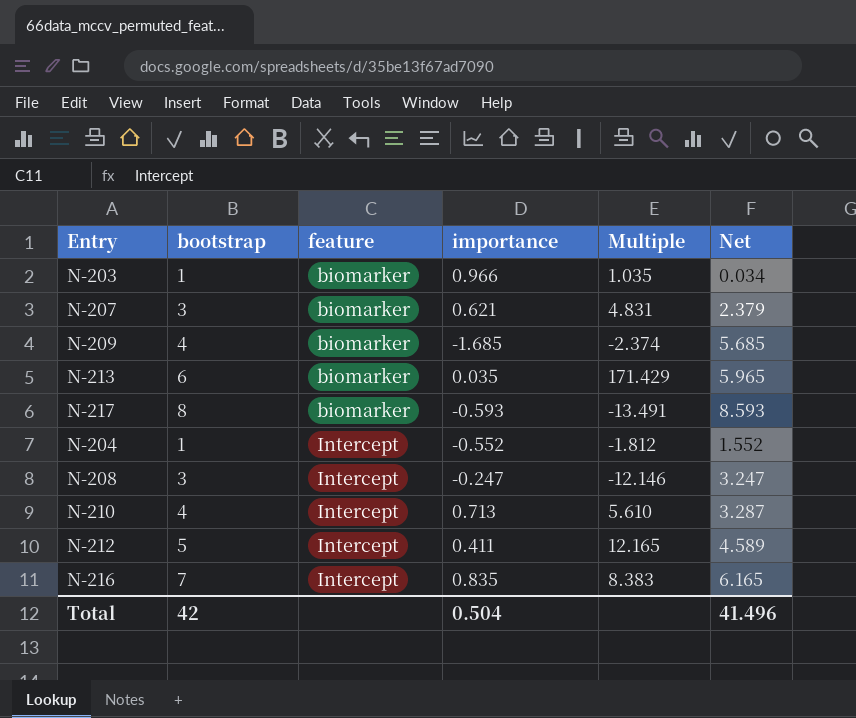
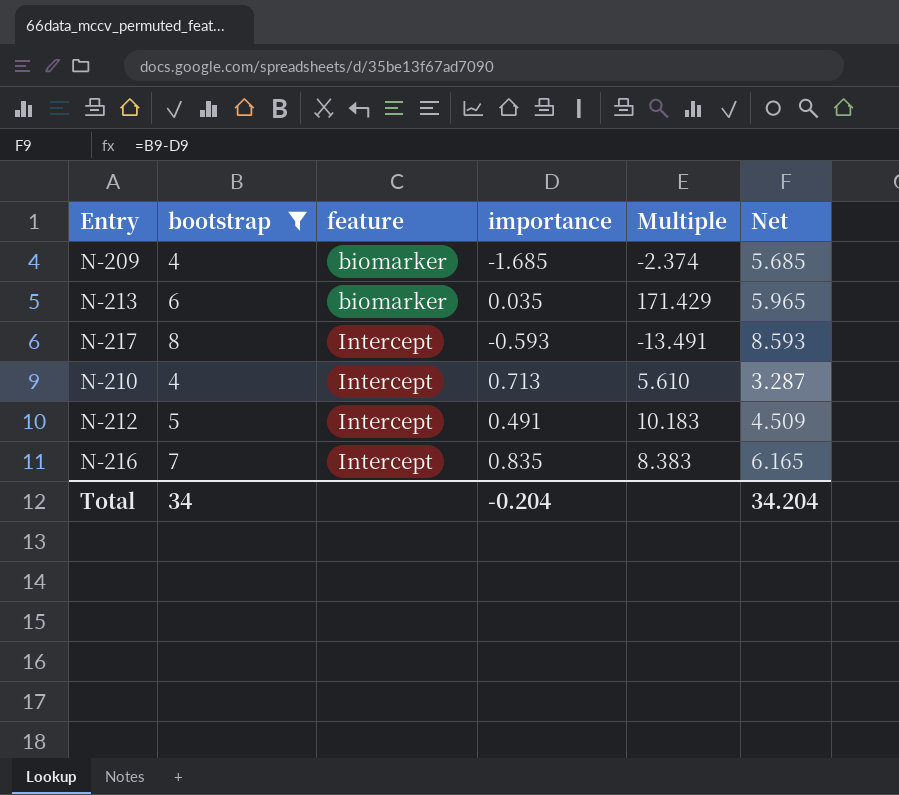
filter: none -> bootstrap >= 4
N-217 | feature: biomarker -> Intercept
N-212 | importance: 0.411 -> 0.491
N-212 | Multiple: 12.165 -> 10.183
N-212 | Net: 4.589 -> 4.509
Total | bootstrap: 42 -> 34
Total | importance: 0.504 -> -0.204
Total | Net: 41.496 -> 34.204

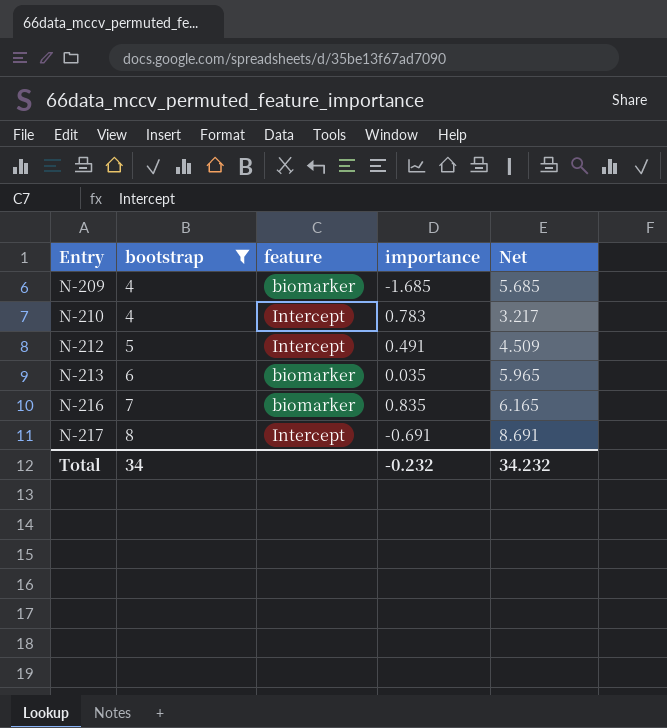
row order: feature ascending -> Entry ascending
column Multiple | formula: [bootstrap] / [importance] -> none
N-210 | importance: 0.713 -> 0.783
N-210 | Net: 3.287 -> 3.217
N-216 | feature: Intercept -> biomarker
N-217 | importance: -0.593 -> -0.691
N-217 | Net: 8.593 -> 8.691
Total | importance: -0.204 -> -0.232
Total | Net: 34.204 -> 34.232

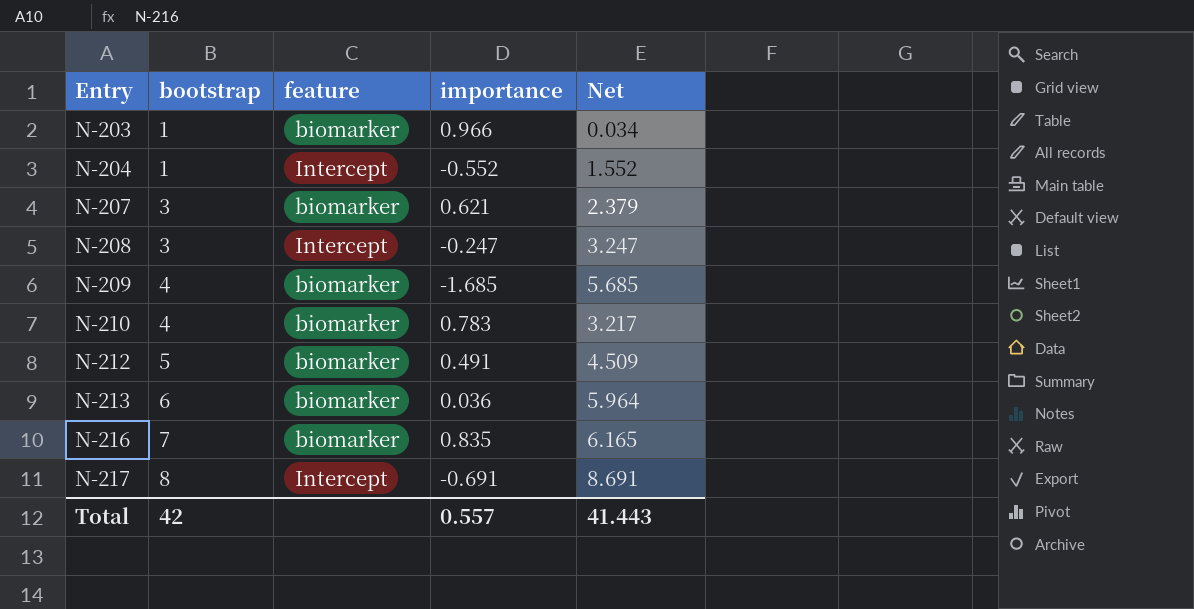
filter: bootstrap >= 4 -> none
N-210 | feature: Intercept -> biomarker
N-212 | feature: Intercept -> biomarker
N-213 | importance: 0.035 -> 0.036
N-213 | Net: 5.965 -> 5.964
Total | bootstrap: 34 -> 42
Total | importance: -0.232 -> 0.557
Total | Net: 34.232 -> 41.443

